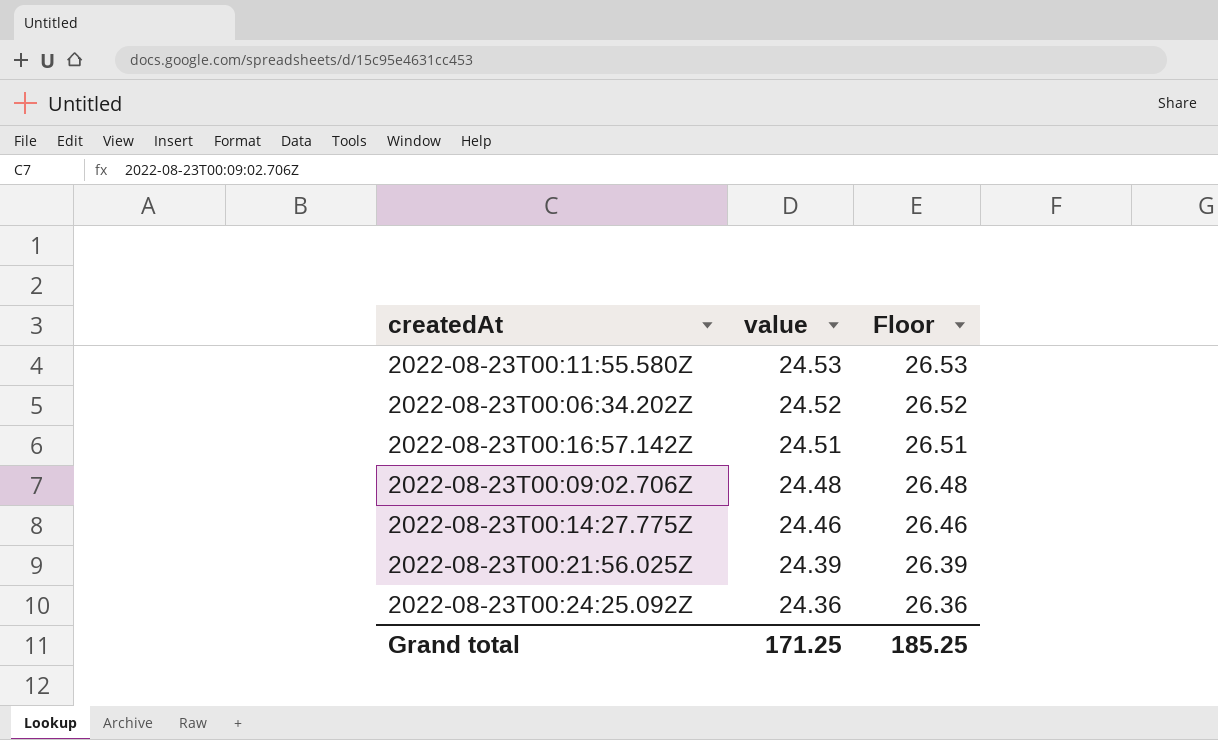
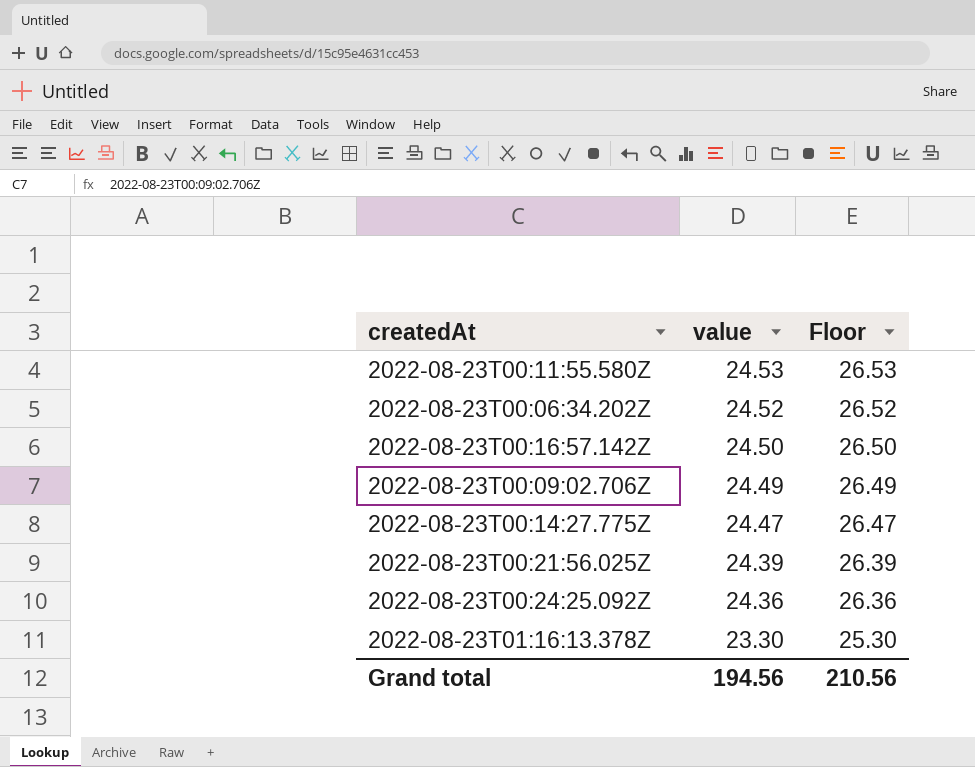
2022-08-23T00:16:57.142Z | value: 24.51 -> 24.50
2022-08-23T00:16:57.142Z | Floor: 26.51 -> 26.50
2022-08-23T00:09:02.706Z | value: 24.48 -> 24.49
2022-08-23T00:09:02.706Z | Floor: 26.48 -> 26.49
2022-08-23T00:14:27.775Z | value: 24.46 -> 24.47
2022-08-23T00:14:27.775Z | Floor: 26.46 -> 26.47
row 2022-08-23T01:16:13.378Z: none -> 23.30 | 25.30
Grand total | value: 171.25 -> 194.56
Grand total | Floor: 185.25 -> 210.56

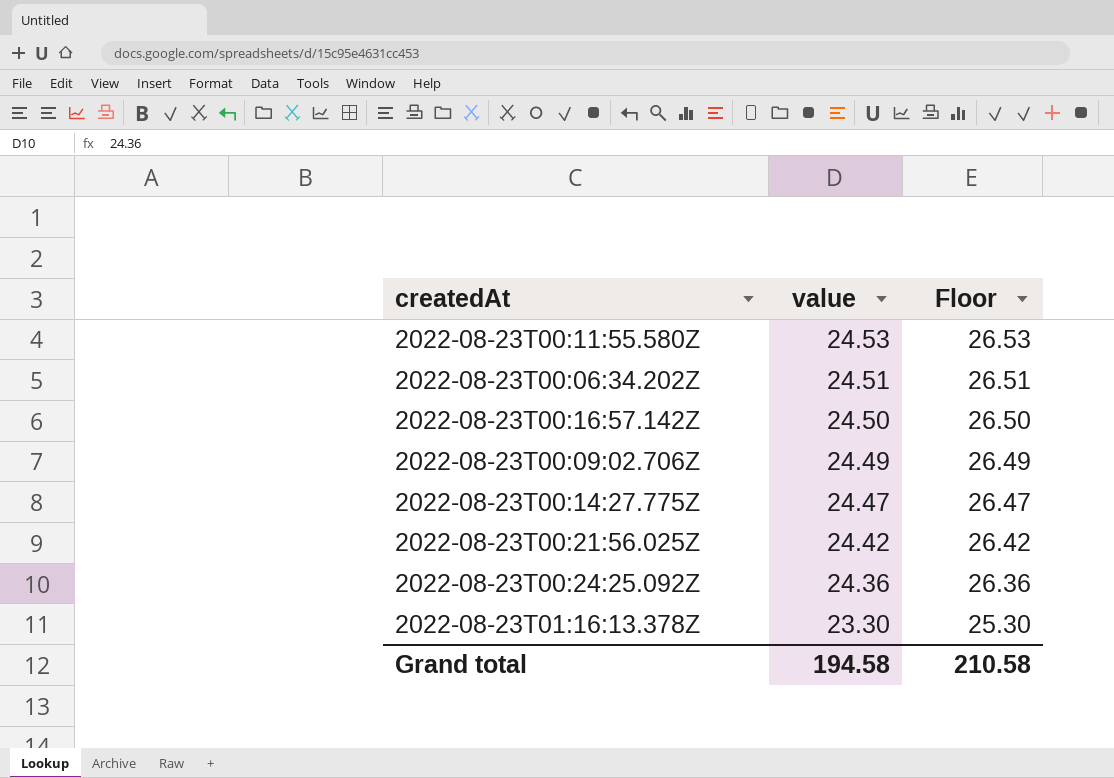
2022-08-23T00:06:34.202Z | value: 24.52 -> 24.51
2022-08-23T00:06:34.202Z | Floor: 26.52 -> 26.51
2022-08-23T00:21:56.025Z | value: 24.39 -> 24.42
2022-08-23T00:21:56.025Z | Floor: 26.39 -> 26.42
Grand total | value: 194.56 -> 194.58
Grand total | Floor: 210.56 -> 210.58

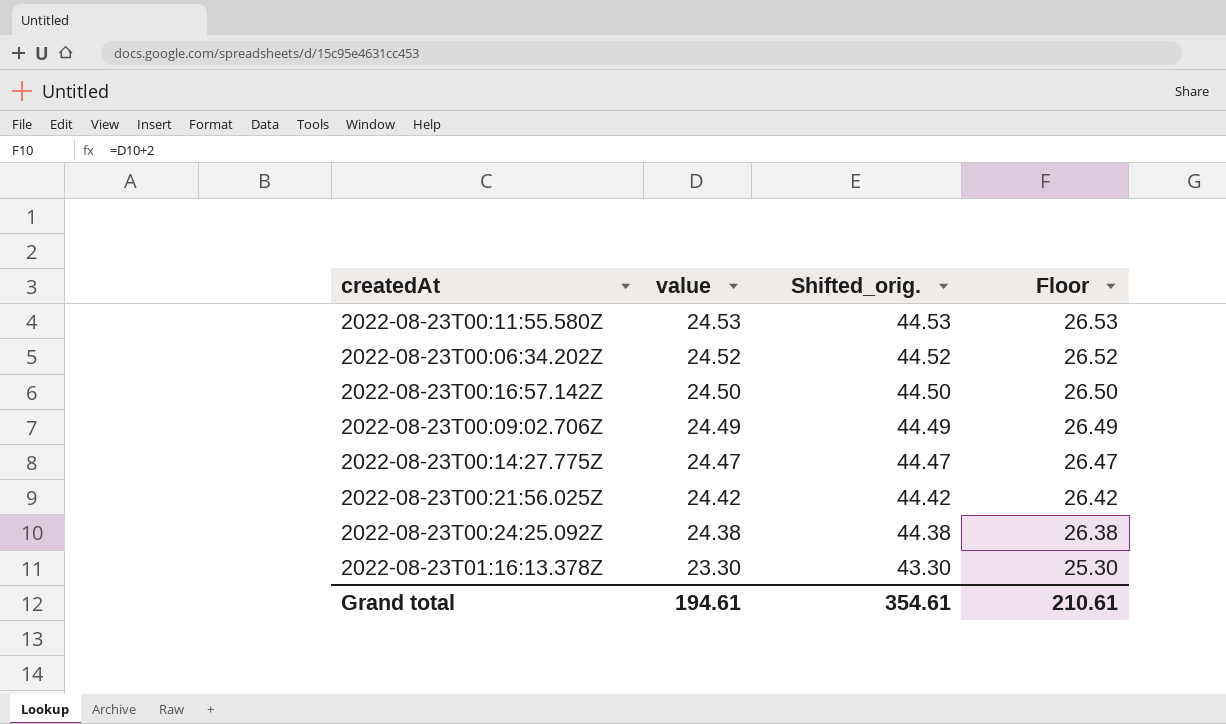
column Shifted_orig. | formula: none -> [value] + 20
2022-08-23T00:06:34.202Z | value: 24.51 -> 24.52
2022-08-23T00:06:34.202Z | Floor: 26.51 -> 26.52
2022-08-23T00:24:25.092Z | value: 24.36 -> 24.38
2022-08-23T00:24:25.092Z | Floor: 26.36 -> 26.38
Grand total | value: 194.58 -> 194.61
Grand total | Floor: 210.58 -> 210.61

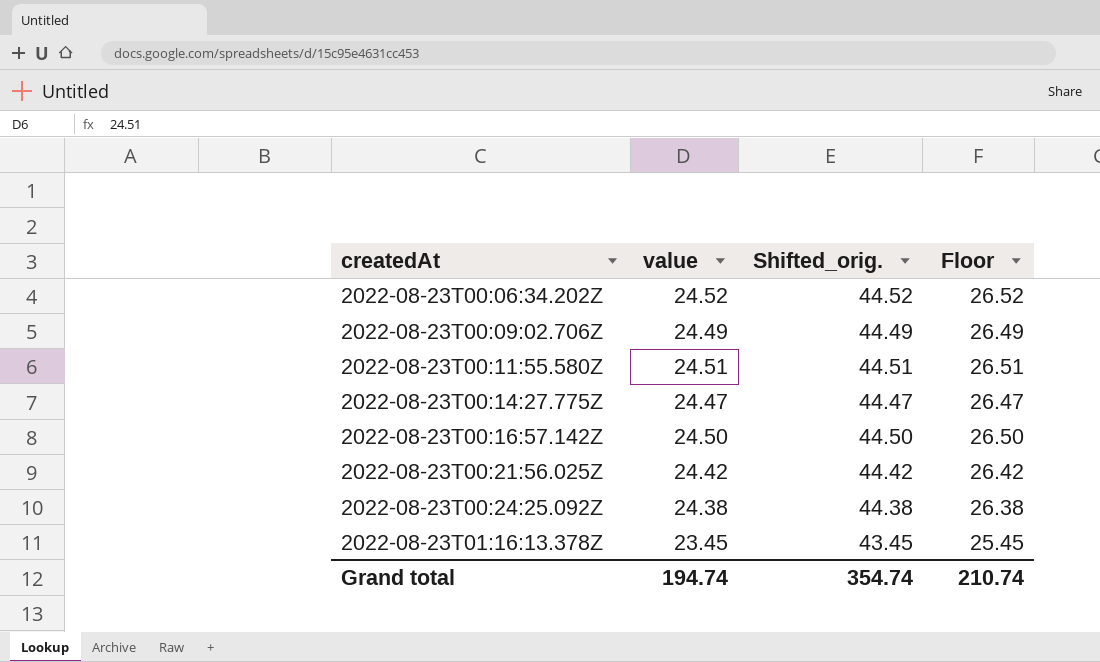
row order: value descending -> createdAt ascending
2022-08-23T00:11:55.580Z | value: 24.53 -> 24.51
2022-08-23T00:11:55.580Z | Shifted_orig.: 44.53 -> 44.51
2022-08-23T00:11:55.580Z | Floor: 26.53 -> 26.51
2022-08-23T01:16:13.378Z | value: 23.30 -> 23.45
2022-08-23T01:16:13.378Z | Shifted_orig.: 43.30 -> 43.45
2022-08-23T01:16:13.378Z | Floor: 25.30 -> 25.45
Grand total | value: 194.61 -> 194.74
Grand total | Shifted_orig.: 354.61 -> 354.74
Grand total | Floor: 210.61 -> 210.74

